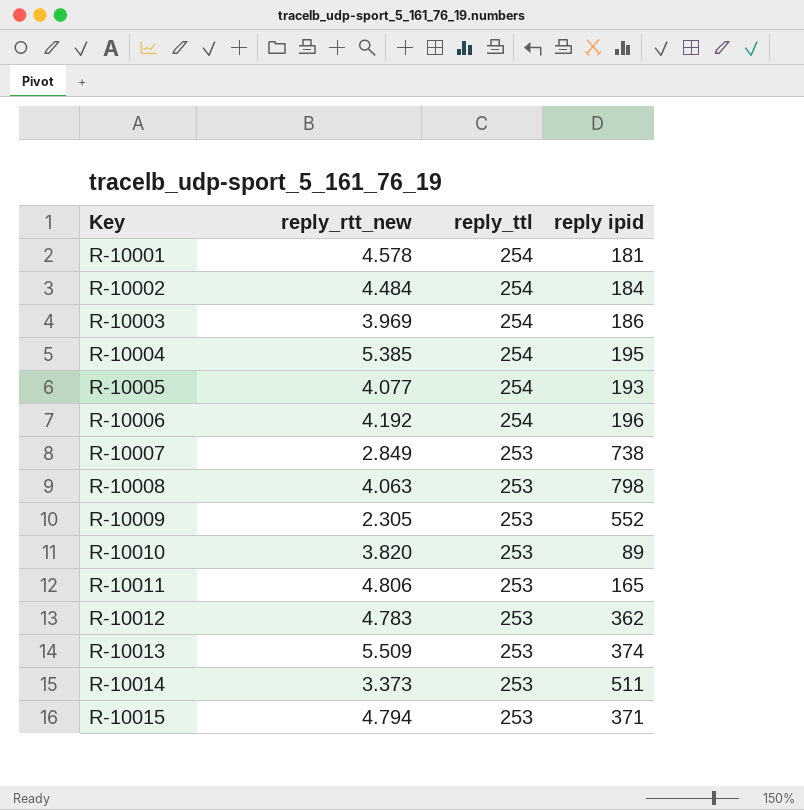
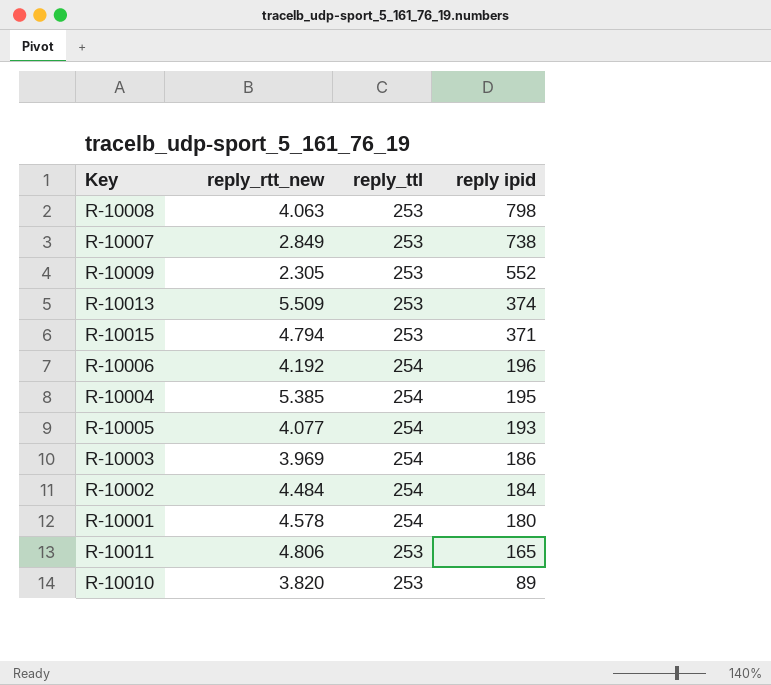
row order: Key ascending -> reply ipid descending
row R-10012: 4.783 | 253 | 362 -> none
row R-10014: 3.373 | 253 | 511 -> none
R-10001 | reply ipid: 181 -> 180

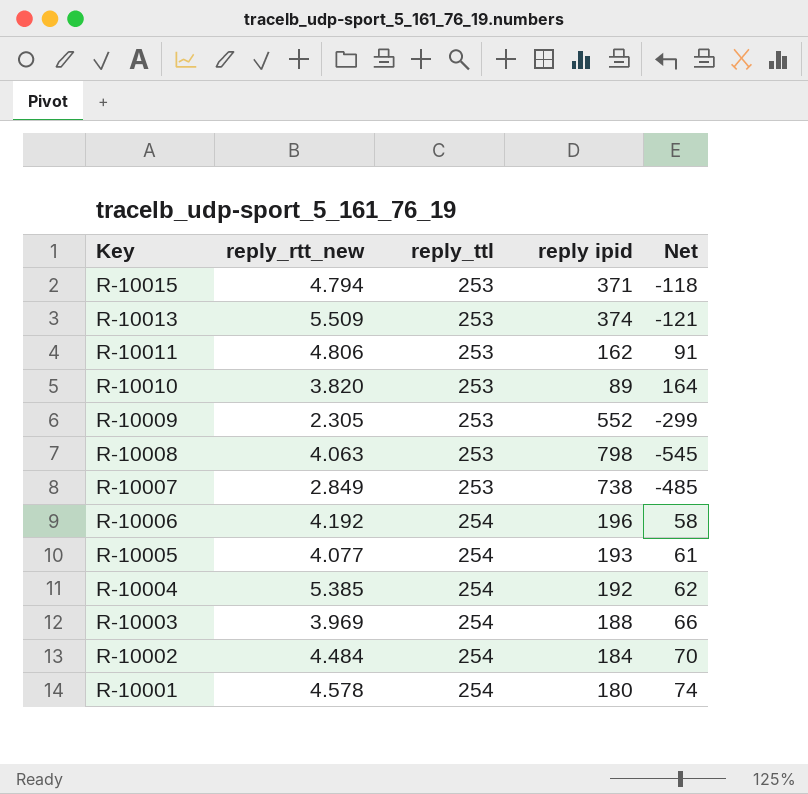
row order: reply ipid descending -> Key descending
column Net | formula: none -> [reply_ttl] - [reply ipid]
R-10011 | reply ipid: 165 -> 162
R-10004 | reply ipid: 195 -> 192
R-10003 | reply ipid: 186 -> 188

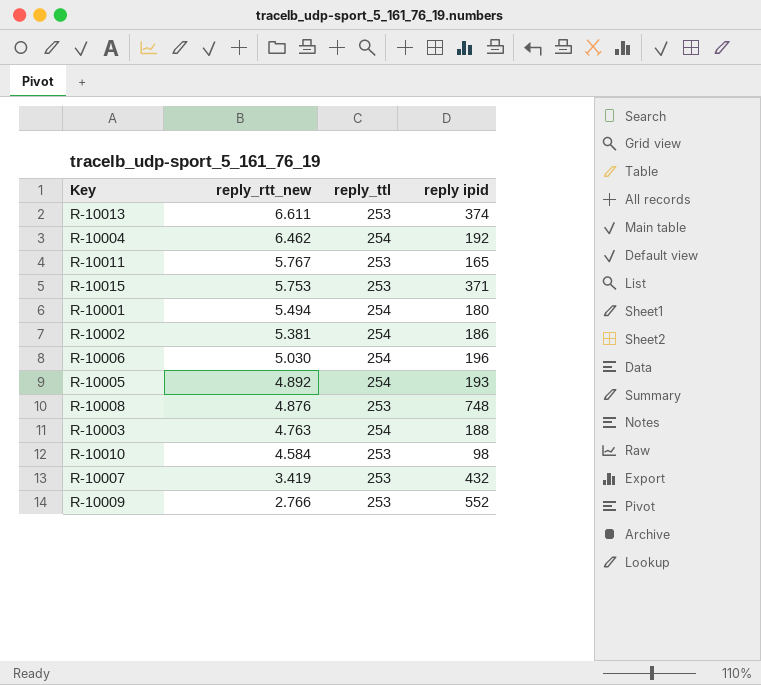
row order: Key descending -> reply_rtt_new descending
column Net | formula: [reply_ttl] - [reply ipid] -> none
R-10013 | reply_rtt_new: 5.509 -> 6.611
R-10004 | reply_rtt_new: 5.385 -> 6.462
R-10011 | reply_rtt_new: 4.806 -> 5.767
R-10011 | reply ipid: 162 -> 165
R-10015 | reply_rtt_new: 4.794 -> 5.753
R-10001 | reply_rtt_new: 4.578 -> 5.494
R-10002 | reply_rtt_new: 4.484 -> 5.381
R-10002 | reply ipid: 184 -> 186
R-10006 | reply_rtt_new: 4.192 -> 5.030
R-10005 | reply_rtt_new: 4.077 -> 4.892
R-10008 | reply_rtt_new: 4.063 -> 4.876
R-10008 | reply ipid: 798 -> 748
R-10003 | reply_rtt_new: 3.969 -> 4.763
R-10010 | reply_rtt_new: 3.820 -> 4.584
R-10010 | reply ipid: 89 -> 98
R-10007 | reply_rtt_new: 2.849 -> 3.419
R-10007 | reply ipid: 738 -> 432
R-10009 | reply_rtt_new: 2.305 -> 2.766

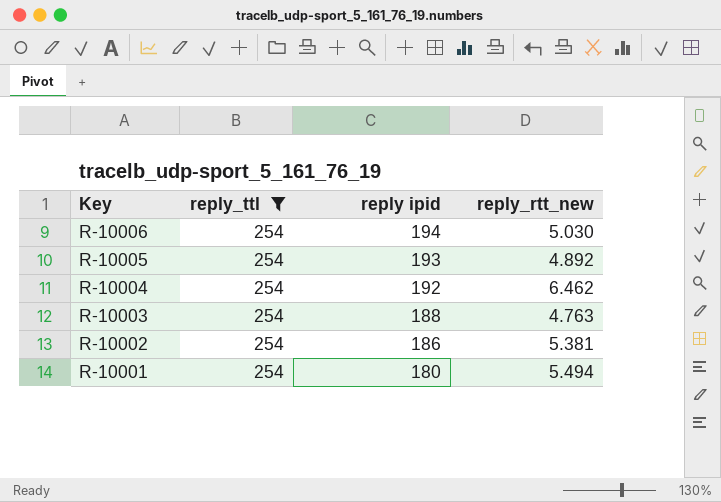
filter: none -> reply_ttl = 254
row order: reply_rtt_new descending -> Key descending
column reply_rtt_new | position: 2 -> 4
R-10006 | reply ipid: 196 -> 194

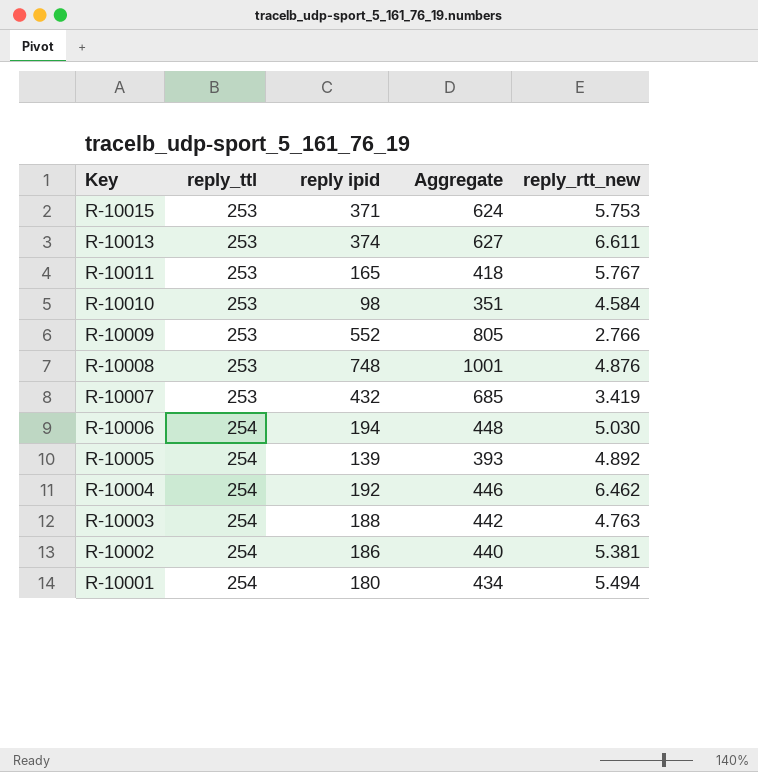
filter: reply_ttl = 254 -> none
column Aggregate | formula: none -> [reply_ttl] + [reply ipid]
R-10005 | reply ipid: 193 -> 139

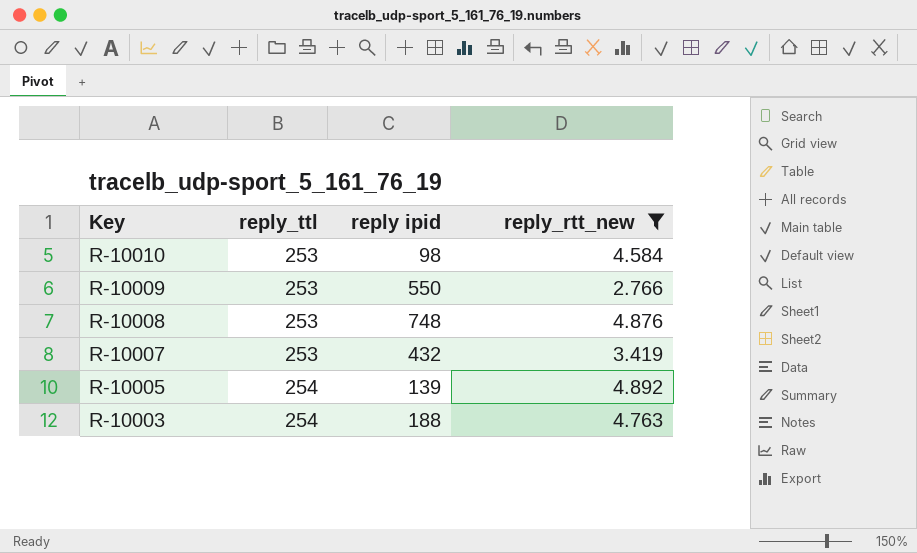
filter: none -> reply_rtt_new <= 4.892
column Aggregate | formula: [reply_ttl] + [reply ipid] -> none
R-10009 | reply ipid: 552 -> 550

